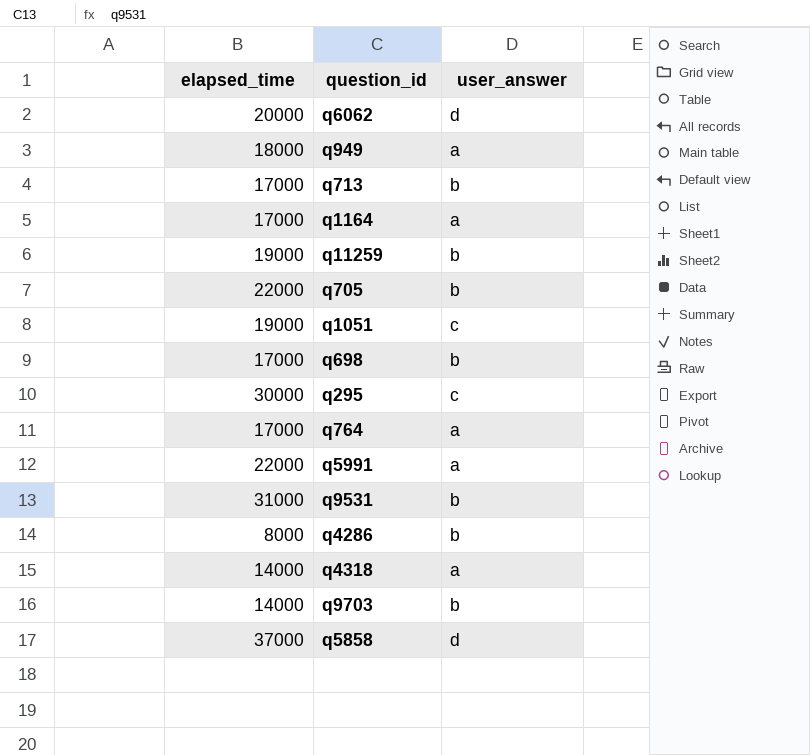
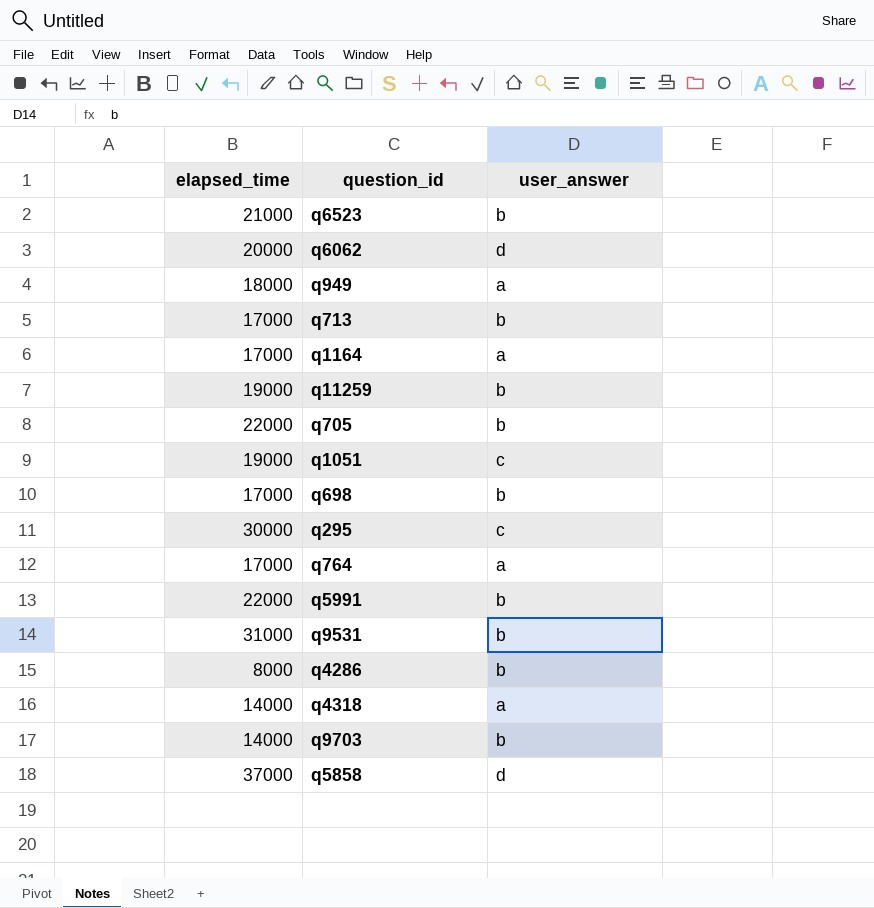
row q6523: none -> 21000 | b
q5991 | user_answer: a -> b

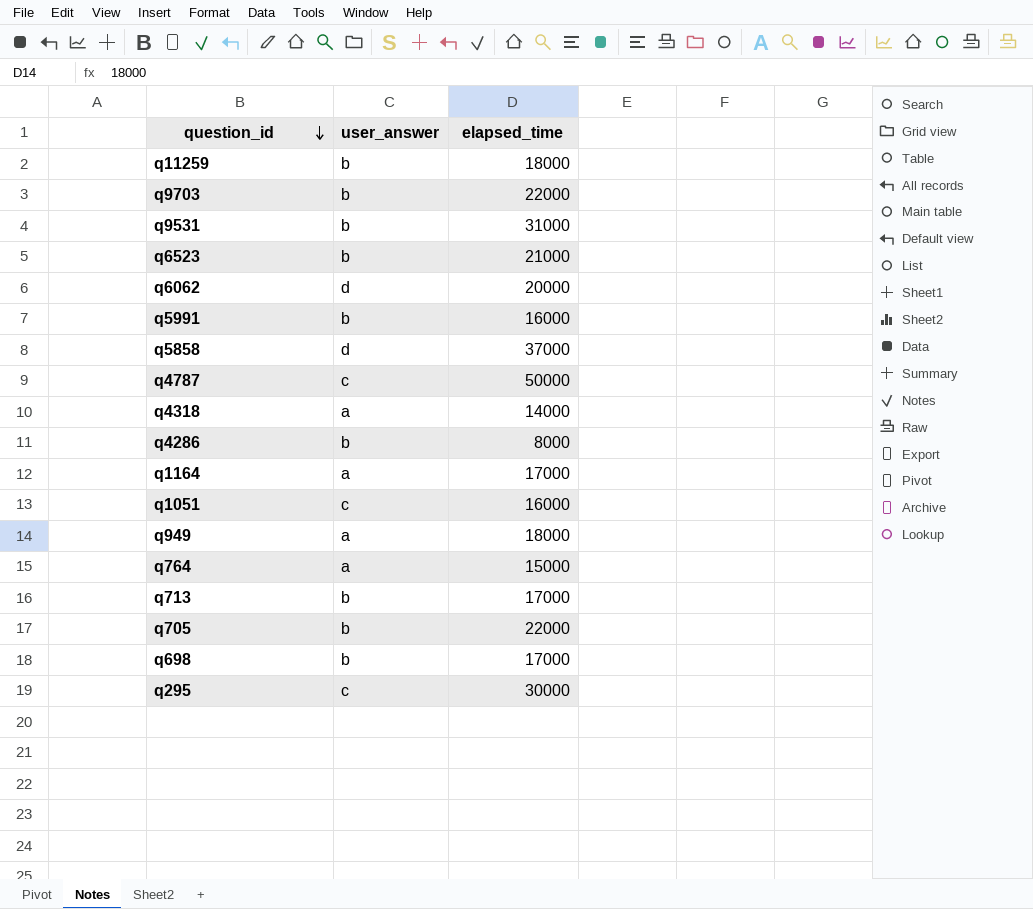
row order: none -> question_id descending
column elapsed_time | position: 1 -> 3
q11259 | elapsed_time: 19000 -> 18000
q9703 | elapsed_time: 14000 -> 22000
q5991 | elapsed_time: 22000 -> 16000
row q4787: none -> c | 50000
q1051 | elapsed_time: 19000 -> 16000
q764 | elapsed_time: 17000 -> 15000

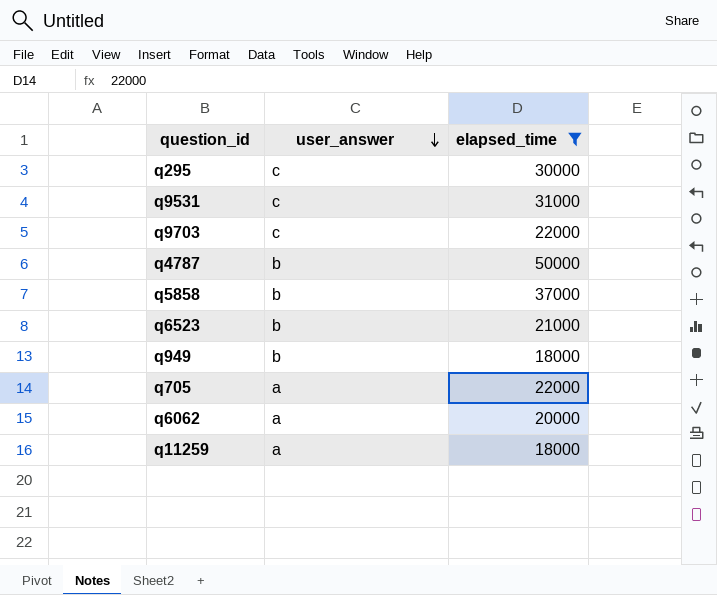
filter: none -> elapsed_time >= 18000
row order: question_id descending -> user_answer descending
q9531 | user_answer: b -> c
q9703 | user_answer: b -> c
q4787 | user_answer: c -> b
q5858 | user_answer: d -> b
q949 | user_answer: a -> b
q705 | user_answer: b -> a
q6062 | user_answer: d -> a
q11259 | user_answer: b -> a

